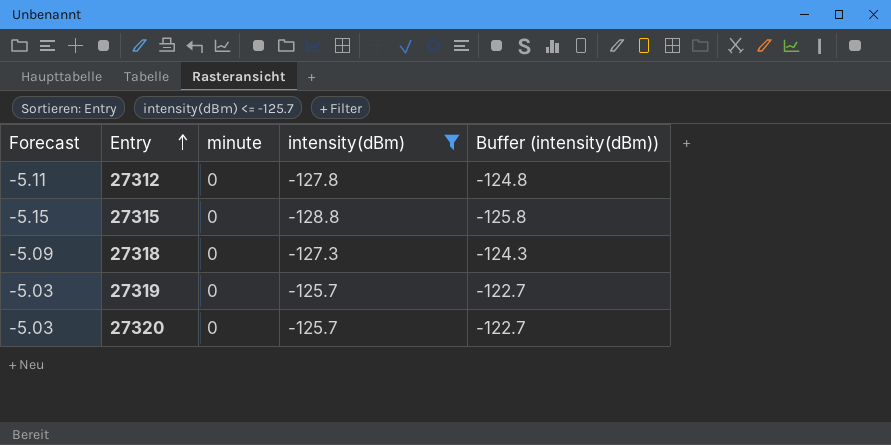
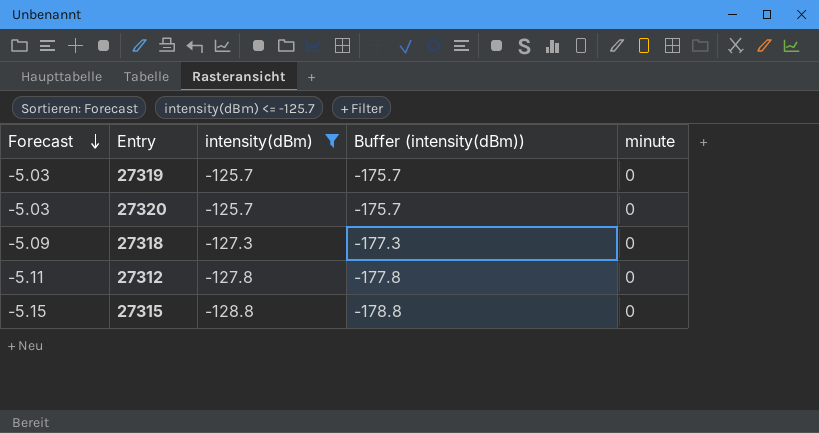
row order: Entry ascending -> Forecast descending
column Buffer (intensity(dBm)) | formula: [intensity(dBm)] + 3 -> [intensity(dBm)] - 50
column minute | position: 3 -> 5

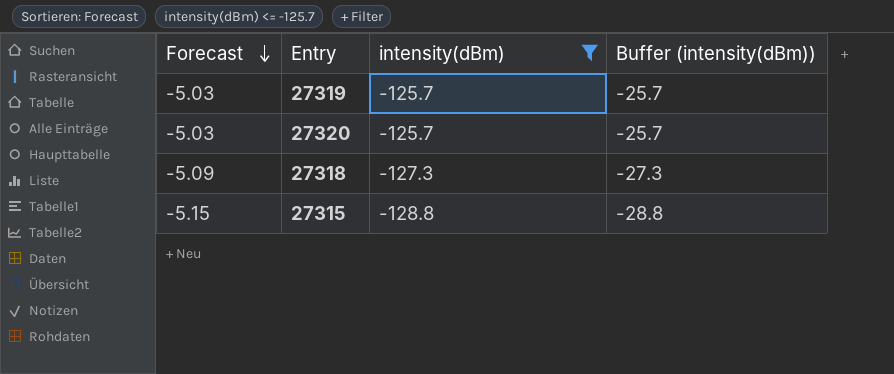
column minute | position: 5 -> none
column Buffer (intensity(dBm)) | formula: [intensity(dBm)] - 50 -> [intensity(dBm)] + 100
row 27312: -5.11 | -127.8 | -177.8 | 0 -> none

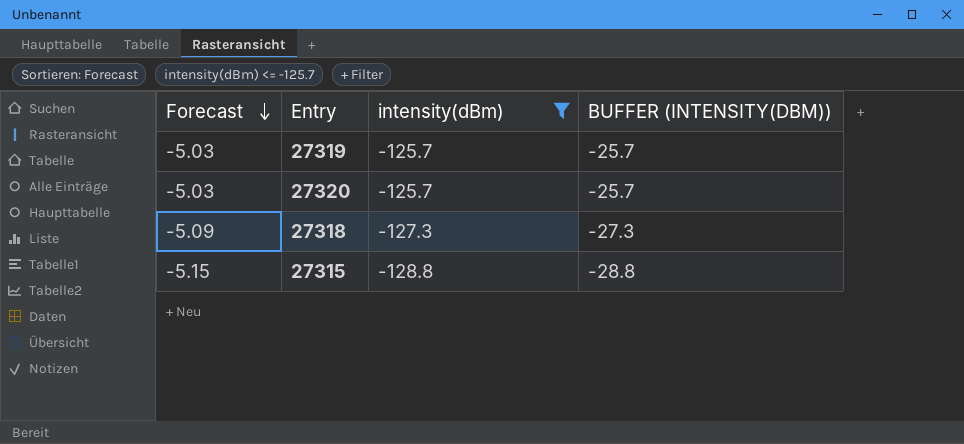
column name: Buffer (intensity(dBm)) -> BUFFER (INTENSITY(DBM))

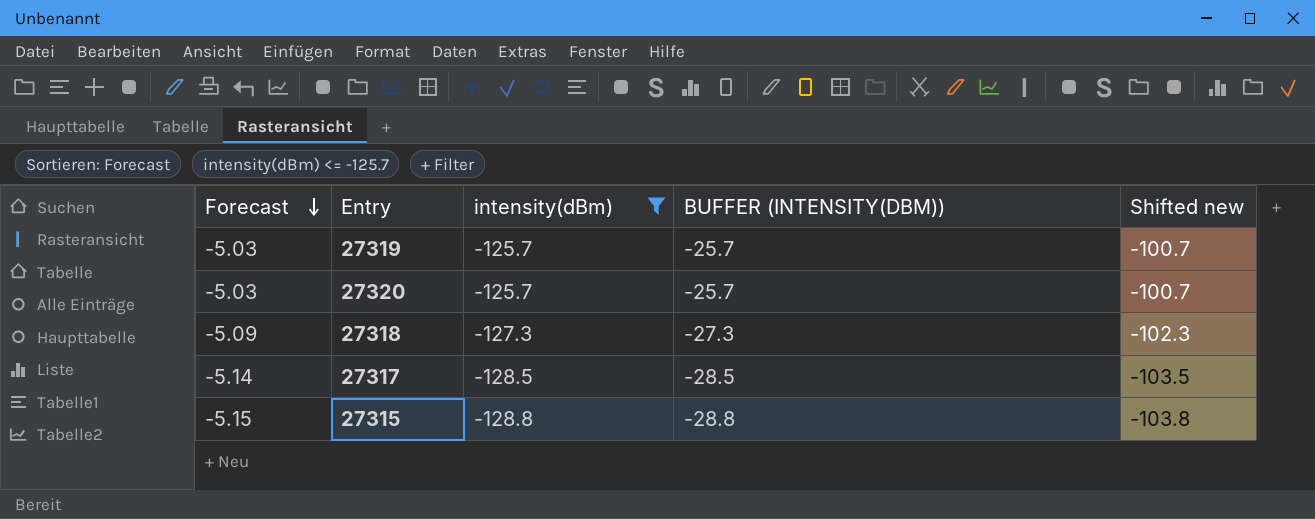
column Shifted new | formula: none -> [intensity(dBm)] + 25
row 27317: none -> -5.14 | -128.5 | -28.5 | -103.5

